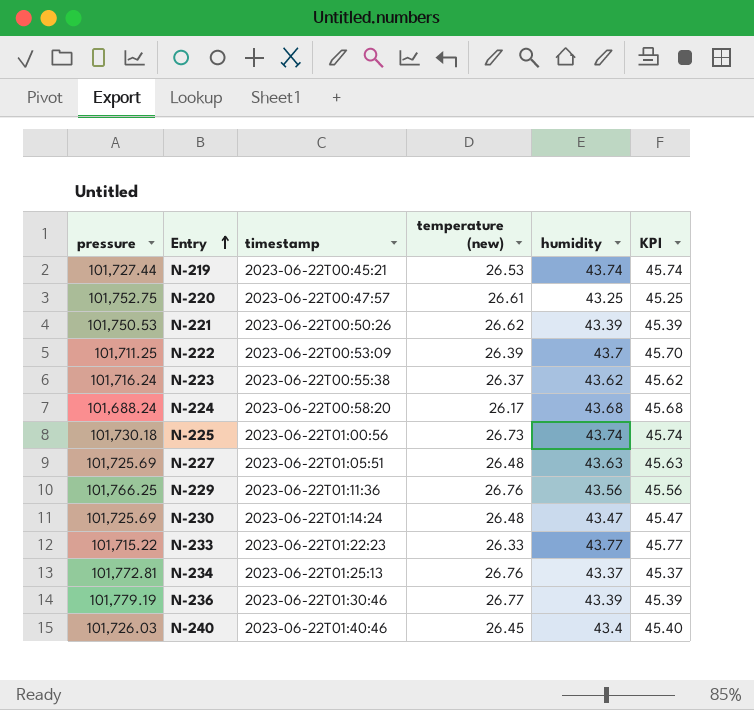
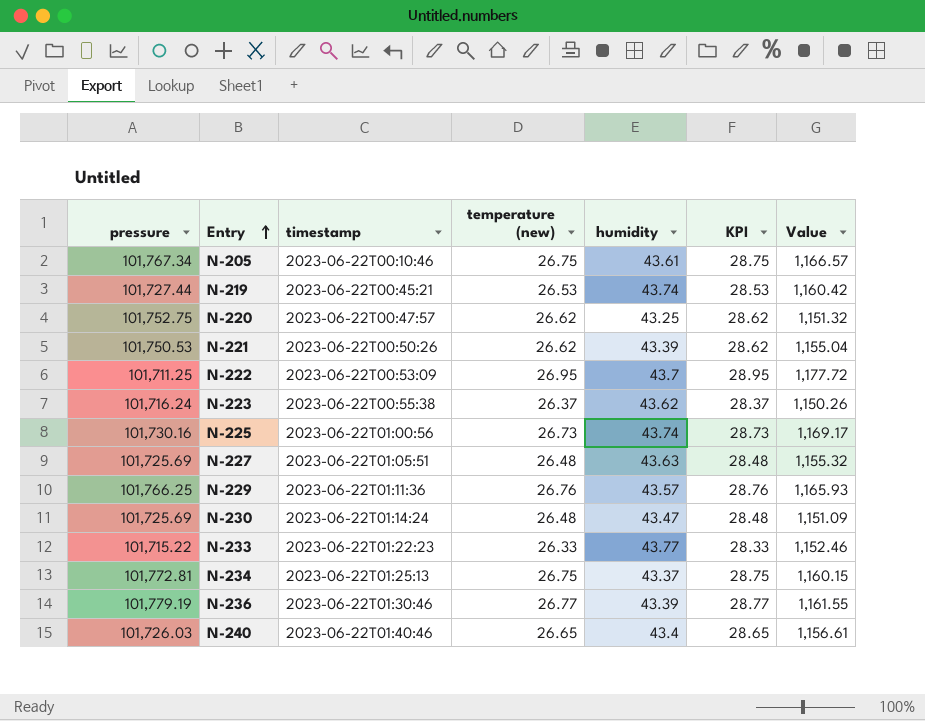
column KPI | formula: [humidity] + 2 -> [temperature (new)] + 2
column Value | formula: none -> [temperature (new)] * [humidity]
row N-224: 101,688.24 | 2023-06-22T00:58:20 | 26.17 | 43.68 | 45.68 -> none
row N-205: none -> 101,767.34 | 2023-06-22T00:10:46 | 26.75 | 43.61 | 28.75 | 1,166.57
N-220 | temperature (new): 26.61 -> 26.62
N-222 | temperature (new): 26.39 -> 26.95
N-225 | pressure: 101,730.18 -> 101,730.16
N-229 | humidity: 43.56 -> 43.57
N-234 | temperature (new): 26.76 -> 26.75
N-240 | temperature (new): 26.45 -> 26.65

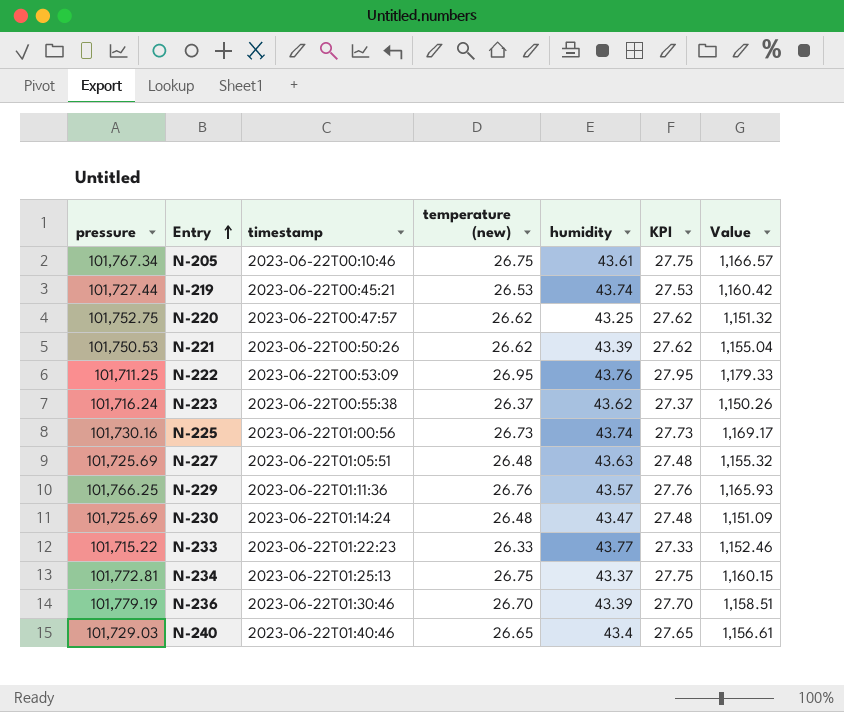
column KPI | formula: [temperature (new)] + 2 -> [temperature (new)] + 1
N-222 | humidity: 43.7 -> 43.76
N-222 | Value: 1,177.72 -> 1,179.33
N-236 | temperature (new): 26.77 -> 26.70
N-236 | Value: 1,161.55 -> 1,158.51
N-240 | pressure: 101,726.03 -> 101,729.03

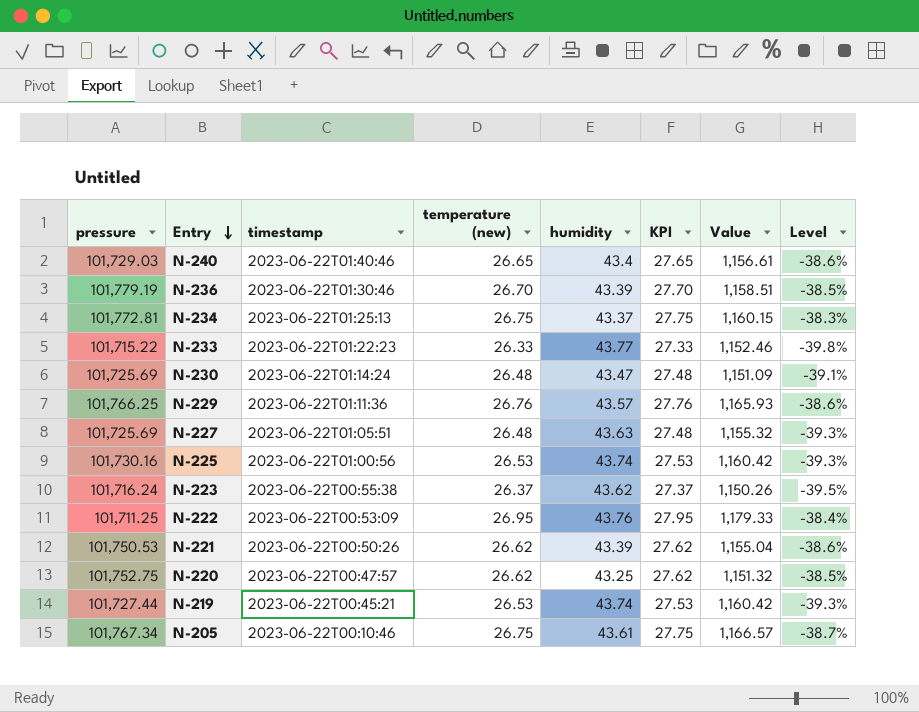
row order: Entry ascending -> Entry descending
column Level | formula: none -> ([temperature (new)] - [humidity]) / [humidity]
N-225 | temperature (new): 26.73 -> 26.53
N-225 | KPI: 27.73 -> 27.53
N-225 | Value: 1,169.17 -> 1,160.42

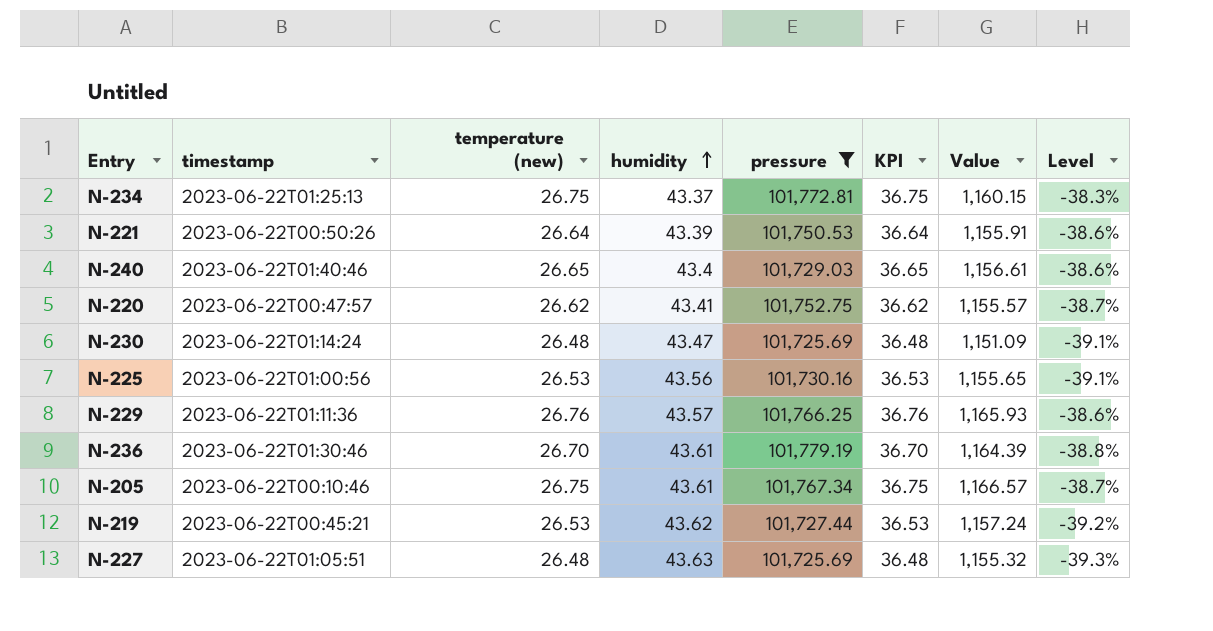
filter: none -> pressure >= 101,725.69
row order: Entry descending -> humidity ascending
column pressure | position: 1 -> 5
column KPI | formula: [temperature (new)] + 1 -> [temperature (new)] + 10
N-221 | temperature (new): 26.62 -> 26.64
N-221 | Value: 1,155.04 -> 1,155.91
N-220 | humidity: 43.25 -> 43.41
N-220 | Value: 1,151.32 -> 1,155.57
N-220 | Level: -38.5% -> -38.7%
N-225 | humidity: 43.74 -> 43.56
N-225 | Value: 1,160.42 -> 1,155.65
N-225 | Level: -39.3% -> -39.1%
N-236 | humidity: 43.39 -> 43.61
N-236 | Value: 1,158.51 -> 1,164.39
N-236 | Level: -38.5% -> -38.8%
N-219 | humidity: 43.74 -> 43.62
N-219 | Value: 1,160.42 -> 1,157.24
N-219 | Level: -39.3% -> -39.2%

